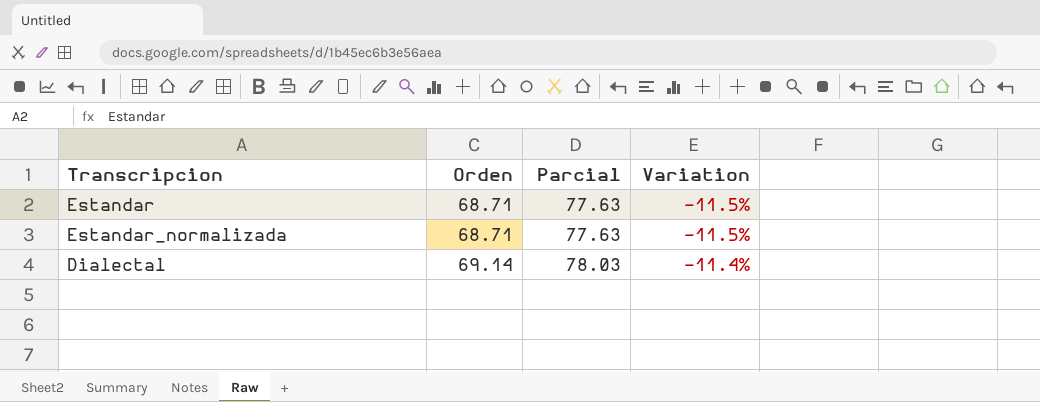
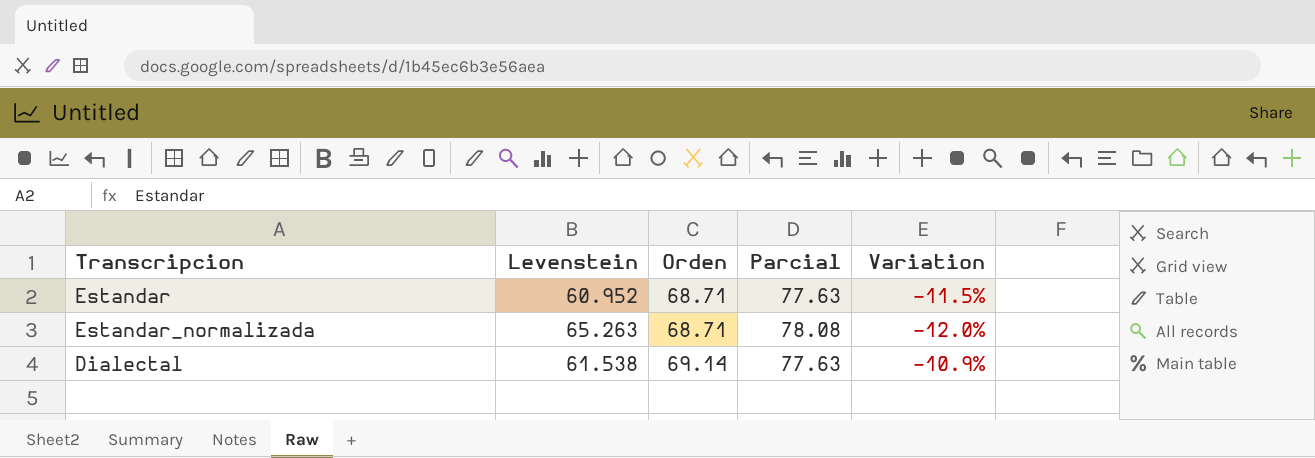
column Levenstein | position: none -> 2
Estandar_normalizada | Parcial: 77.63 -> 78.08
Estandar_normalizada | Variation: -11.5% -> -12.0%
Dialectal | Parcial: 78.03 -> 77.63
Dialectal | Variation: -11.4% -> -10.9%

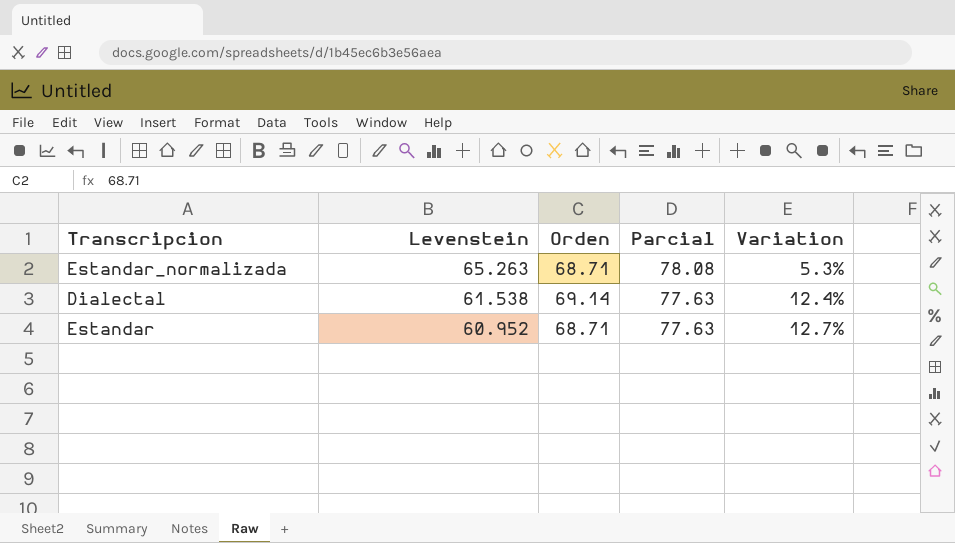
row order: Orden ascending -> Levenstein descending
column Variation | formula: ([Orden] - [Parcial]) / [Parcial] -> ([Orden] - [Levenstein]) / [Levenstein]

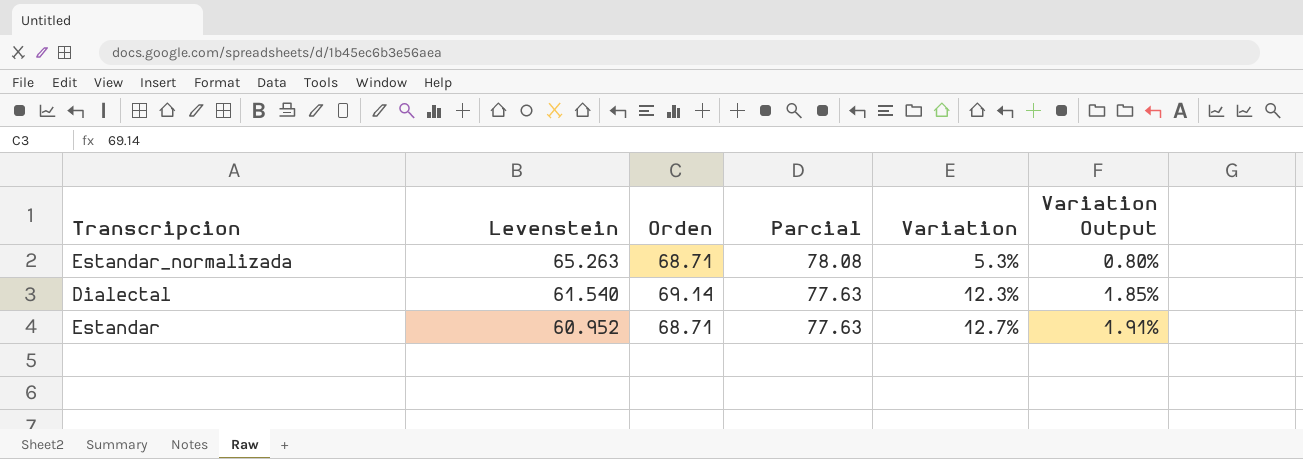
column Variation Output | formula: none -> [Variation] * 0.15
Dialectal | Levenstein: 61.538 -> 61.540
Dialectal | Variation: 12.4% -> 12.3%

